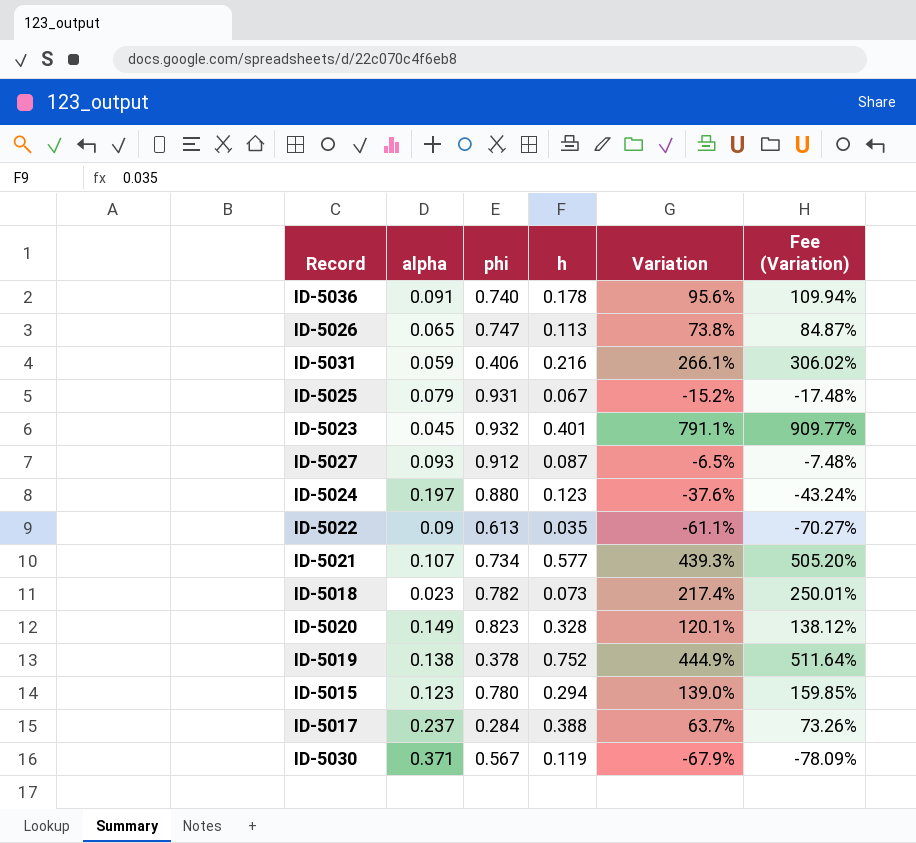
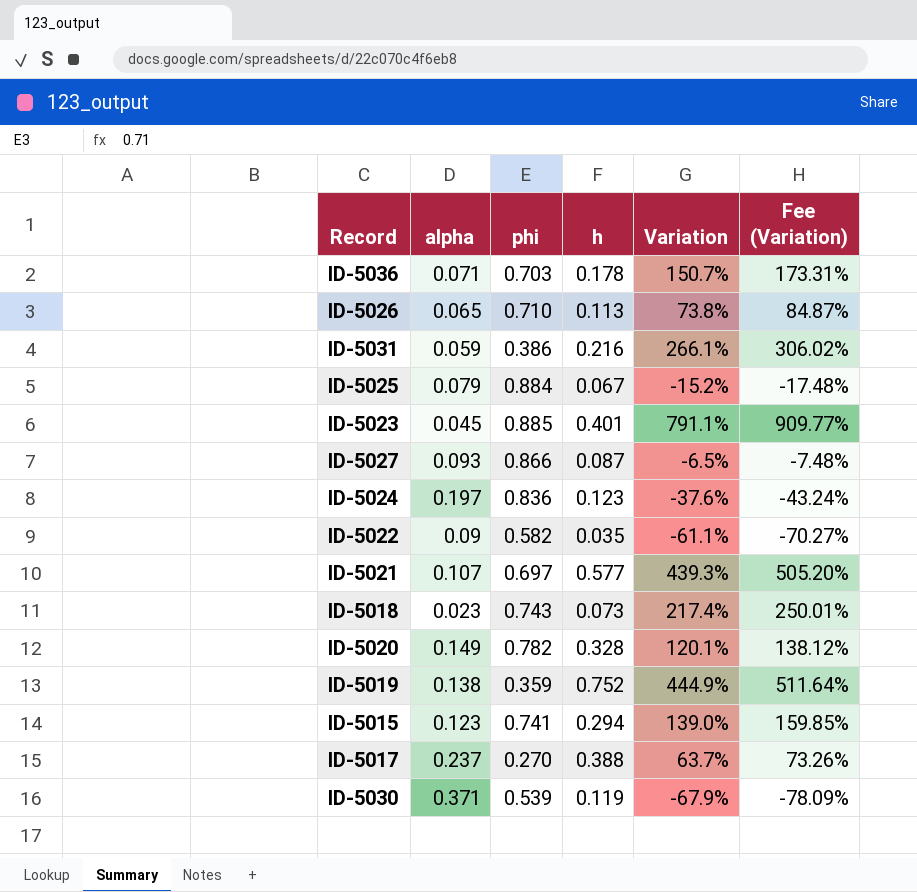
ID-5036 | alpha: 0.091 -> 0.071
ID-5036 | phi: 0.740 -> 0.703
ID-5036 | Variation: 95.6% -> 150.7%
ID-5036 | Fee (Variation): 109.94% -> 173.31%
ID-5026 | phi: 0.747 -> 0.710
ID-5031 | phi: 0.406 -> 0.386
ID-5025 | phi: 0.931 -> 0.884
ID-5023 | phi: 0.932 -> 0.885
ID-5027 | phi: 0.912 -> 0.866
ID-5024 | phi: 0.880 -> 0.836
ID-5022 | phi: 0.613 -> 0.582
ID-5021 | phi: 0.734 -> 0.697
ID-5018 | phi: 0.782 -> 0.743
ID-5020 | phi: 0.823 -> 0.782
ID-5019 | phi: 0.378 -> 0.359
ID-5015 | phi: 0.780 -> 0.741
ID-5017 | phi: 0.284 -> 0.270
ID-5030 | phi: 0.567 -> 0.539

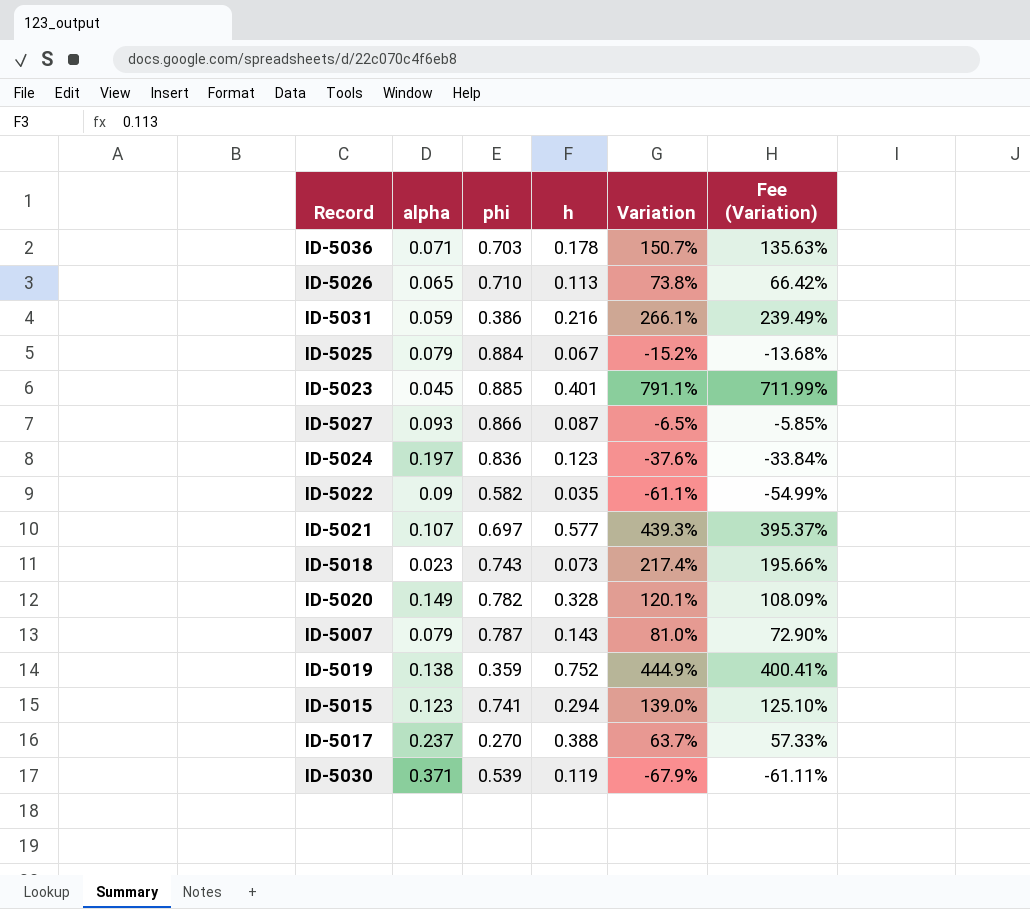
column Fee (Variation) | formula: [Variation] * 1.15 -> [Variation] * 0.9
row ID-5007: none -> 0.079 | 0.787 | 0.143 | 81.0% | 72.90%

